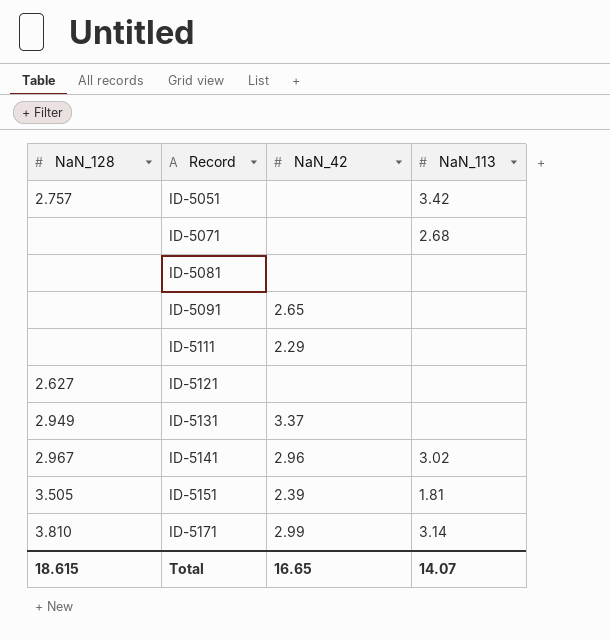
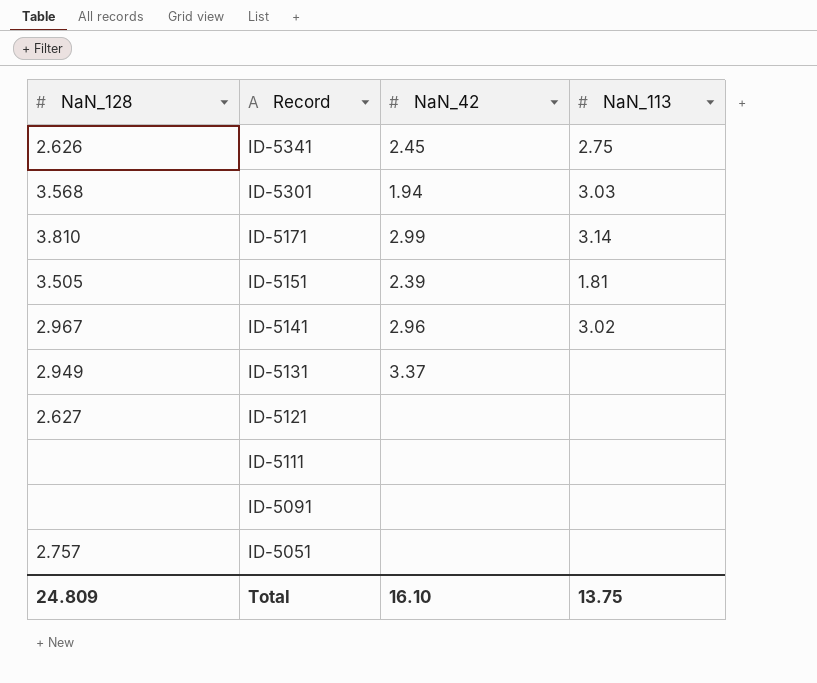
row order: Record ascending -> Record descending
row ID-5071: none | none | 2.68 -> none
row ID-5081: none | none | none -> none
row ID-5341: none -> 2.626 | 2.45 | 2.75
row ID-5301: none -> 3.568 | 1.94 | 3.03
ID-5111 | NaN_42: 2.29 -> none
ID-5091 | NaN_42: 2.65 -> none
ID-5051 | NaN_113: 3.42 -> none
Total | NaN_128: 18.615 -> 24.809
Total | NaN_42: 16.65 -> 16.10
Total | NaN_113: 14.07 -> 13.75

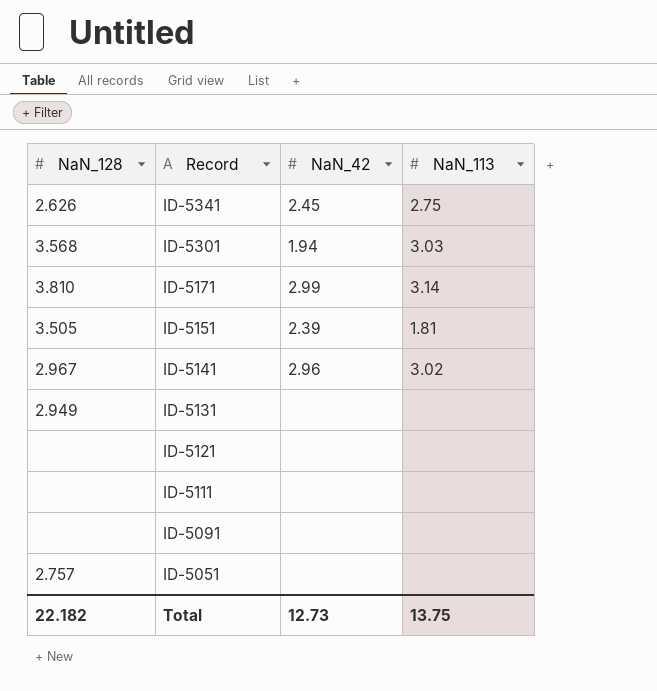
ID-5131 | NaN_42: 3.37 -> none
ID-5121 | NaN_128: 2.627 -> none
Total | NaN_128: 24.809 -> 22.182
Total | NaN_42: 16.10 -> 12.73

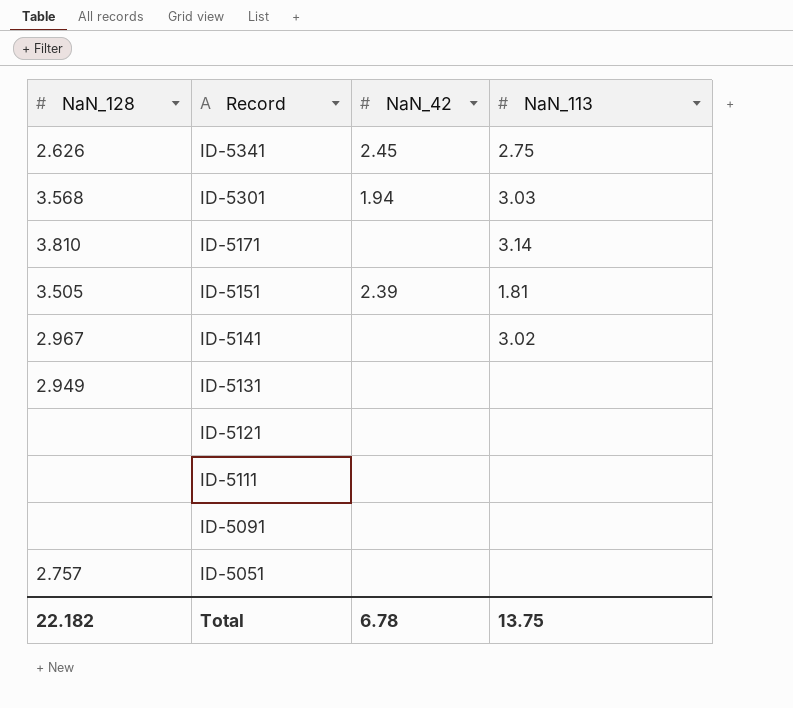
ID-5171 | NaN_42: 2.99 -> none
ID-5141 | NaN_42: 2.96 -> none
Total | NaN_42: 12.73 -> 6.78

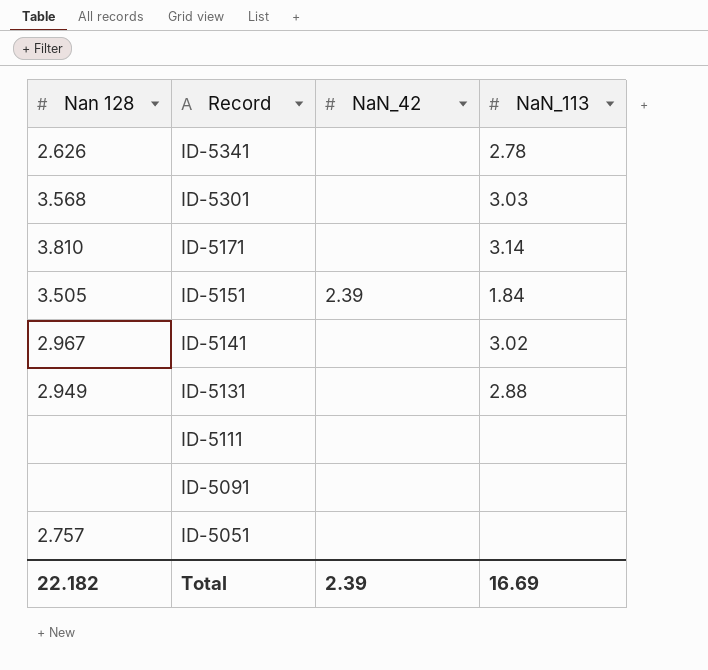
column name: NaN_128 -> Nan 128
row ID-5121: none | none | none -> none
ID-5341 | NaN_42: 2.45 -> none
ID-5341 | NaN_113: 2.75 -> 2.78
ID-5301 | NaN_42: 1.94 -> none
ID-5151 | NaN_113: 1.81 -> 1.84
ID-5131 | NaN_113: none -> 2.88
Total | NaN_42: 6.78 -> 2.39
Total | NaN_113: 13.75 -> 16.69

